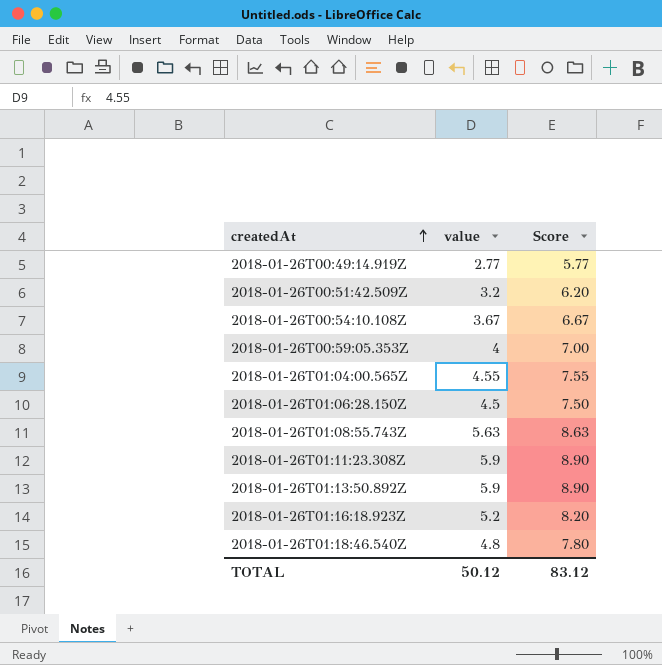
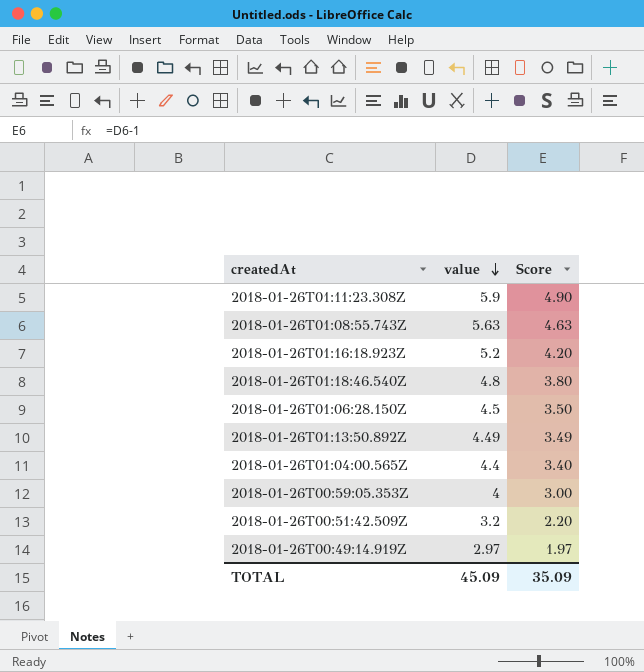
row order: createdAt ascending -> value descending
column Score | formula: [value] + 3 -> [value] - 1
row 2018-01-26T00:54:10.108Z: 3.67 | 6.67 -> none
2018-01-26T01:13:50.892Z | value: 5.9 -> 4.49
2018-01-26T01:04:00.565Z | value: 4.55 -> 4.4
2018-01-26T00:49:14.919Z | value: 2.77 -> 2.97
TOTAL | value: 50.12 -> 45.09
TOTAL | Score: 83.12 -> 35.09

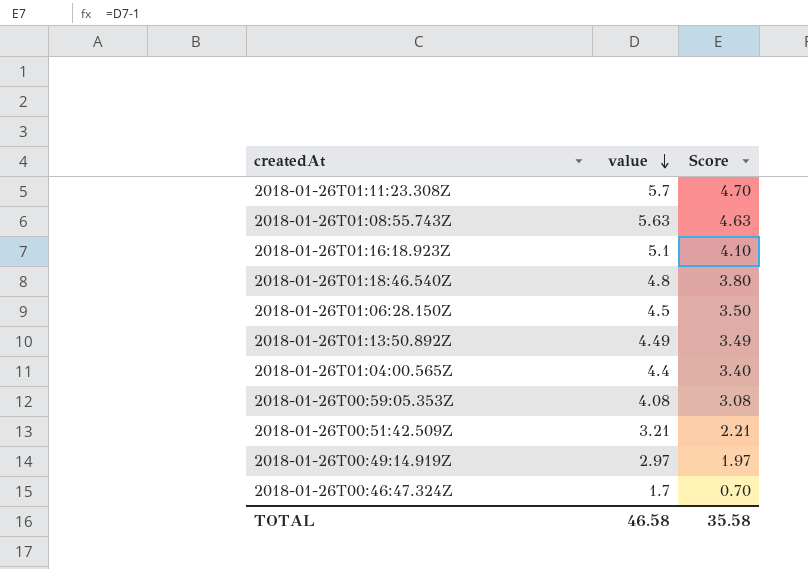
2018-01-26T01:11:23.308Z | value: 5.9 -> 5.7
2018-01-26T01:11:23.308Z | Score: 4.90 -> 4.70
2018-01-26T01:16:18.923Z | value: 5.2 -> 5.1
2018-01-26T01:16:18.923Z | Score: 4.20 -> 4.10
2018-01-26T00:59:05.353Z | value: 4 -> 4.08
2018-01-26T00:59:05.353Z | Score: 3.00 -> 3.08
2018-01-26T00:51:42.509Z | value: 3.2 -> 3.21
2018-01-26T00:51:42.509Z | Score: 2.20 -> 2.21
row 2018-01-26T00:46:47.324Z: none -> 1.7 | 0.70
TOTAL | value: 45.09 -> 46.58
TOTAL | Score: 35.09 -> 35.58

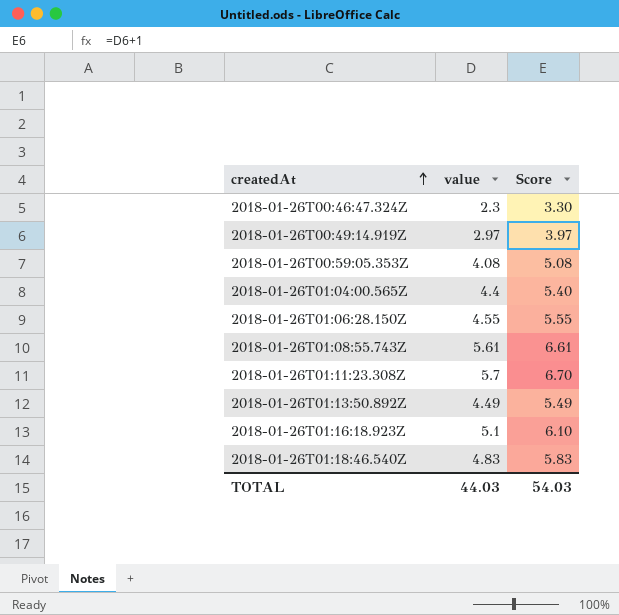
row order: value descending -> createdAt ascending
column Score | formula: [value] - 1 -> [value] + 1
row 2018-01-26T00:51:42.509Z: 3.21 | 2.21 -> none
2018-01-26T00:46:47.324Z | value: 1.7 -> 2.3
2018-01-26T01:06:28.150Z | value: 4.5 -> 4.55
2018-01-26T01:08:55.743Z | value: 5.63 -> 5.61
2018-01-26T01:18:46.540Z | value: 4.8 -> 4.83
TOTAL | value: 46.58 -> 44.03
TOTAL | Score: 35.58 -> 54.03

